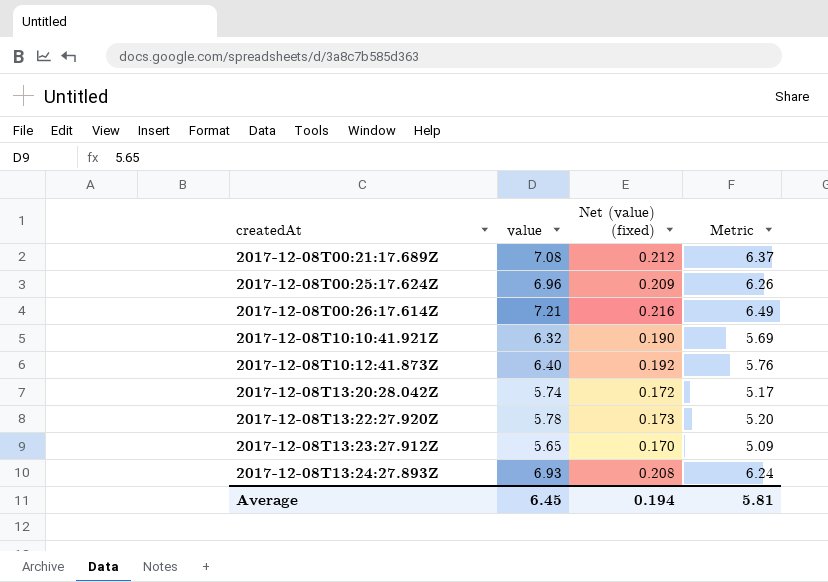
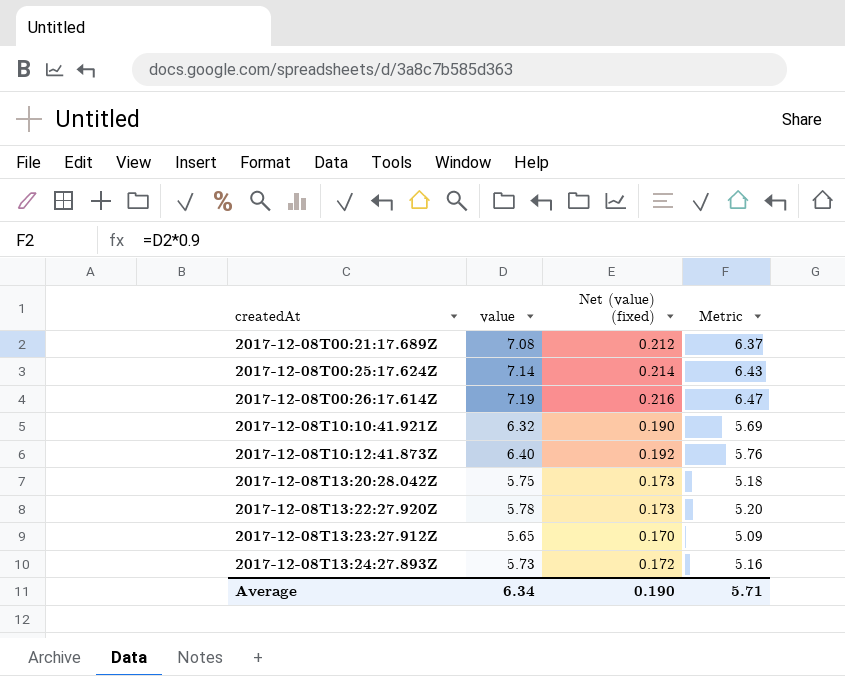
2017-12-08T00:25:17.624Z | value: 6.96 -> 7.14
2017-12-08T00:25:17.624Z | Net (value) (fixed): 0.209 -> 0.214
2017-12-08T00:25:17.624Z | Metric: 6.26 -> 6.43
2017-12-08T00:26:17.614Z | value: 7.21 -> 7.19
2017-12-08T00:26:17.614Z | Metric: 6.49 -> 6.47
2017-12-08T13:20:28.042Z | value: 5.74 -> 5.75
2017-12-08T13:20:28.042Z | Net (value) (fixed): 0.172 -> 0.173
2017-12-08T13:20:28.042Z | Metric: 5.17 -> 5.18
2017-12-08T13:24:27.893Z | value: 6.93 -> 5.73
2017-12-08T13:24:27.893Z | Net (value) (fixed): 0.208 -> 0.172
2017-12-08T13:24:27.893Z | Metric: 6.24 -> 5.16
Average | value: 6.45 -> 6.34
Average | Net (value) (fixed): 0.194 -> 0.190
Average | Metric: 5.81 -> 5.71

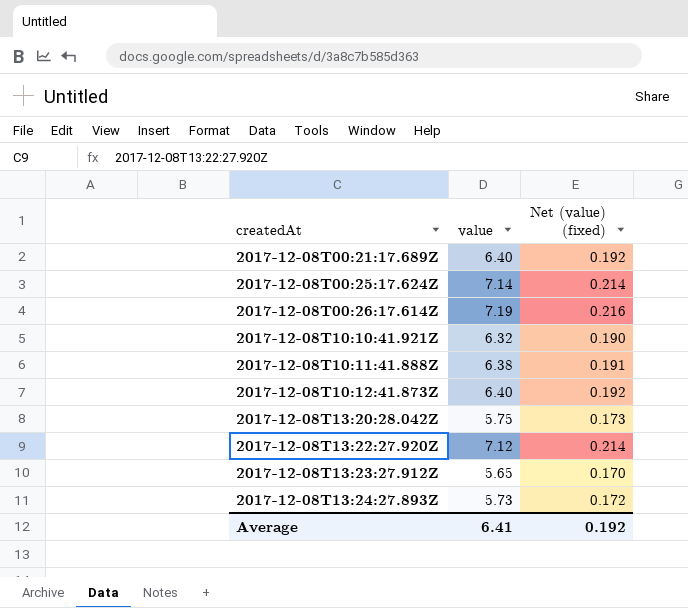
column Metric | formula: [value] * 0.9 -> none
2017-12-08T00:21:17.689Z | value: 7.08 -> 6.40
2017-12-08T00:21:17.689Z | Net (value) (fixed): 0.212 -> 0.192
row 2017-12-08T10:11:41.888Z: none -> 6.38 | 0.191
2017-12-08T13:22:27.920Z | value: 5.78 -> 7.12
2017-12-08T13:22:27.920Z | Net (value) (fixed): 0.173 -> 0.214
Average | value: 6.34 -> 6.41
Average | Net (value) (fixed): 0.190 -> 0.192

